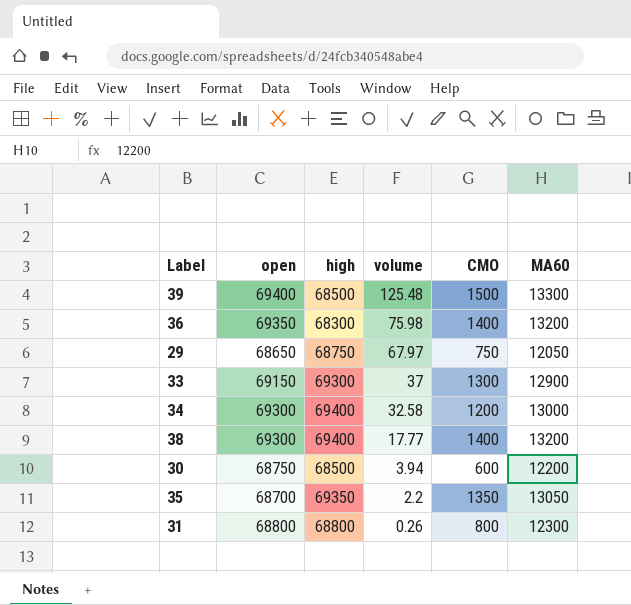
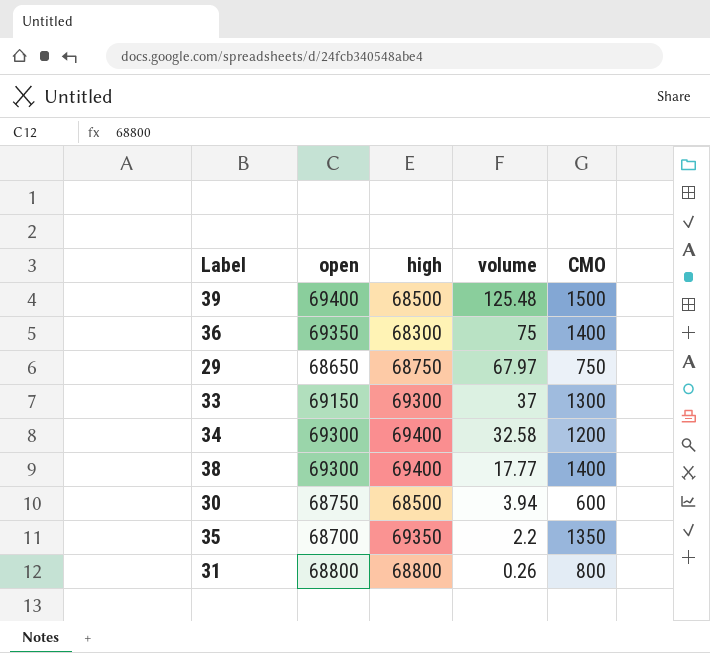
column MA60 | position: 6 -> none
36 | volume: 75.98 -> 75

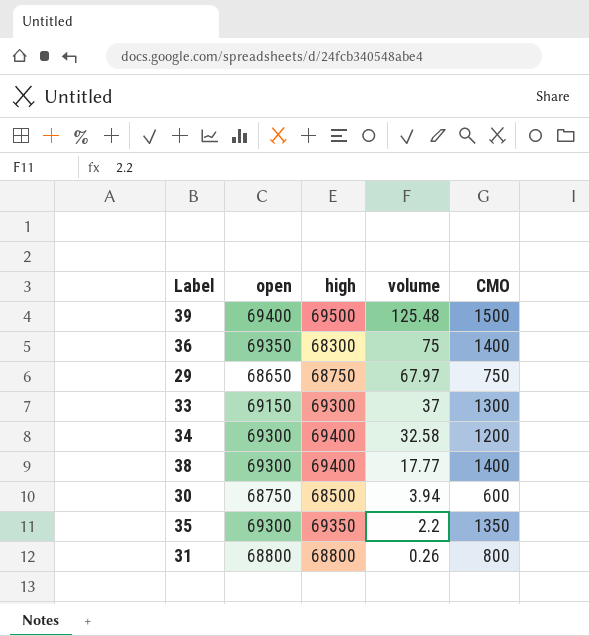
39 | high: 68500 -> 69500
35 | open: 68700 -> 69300

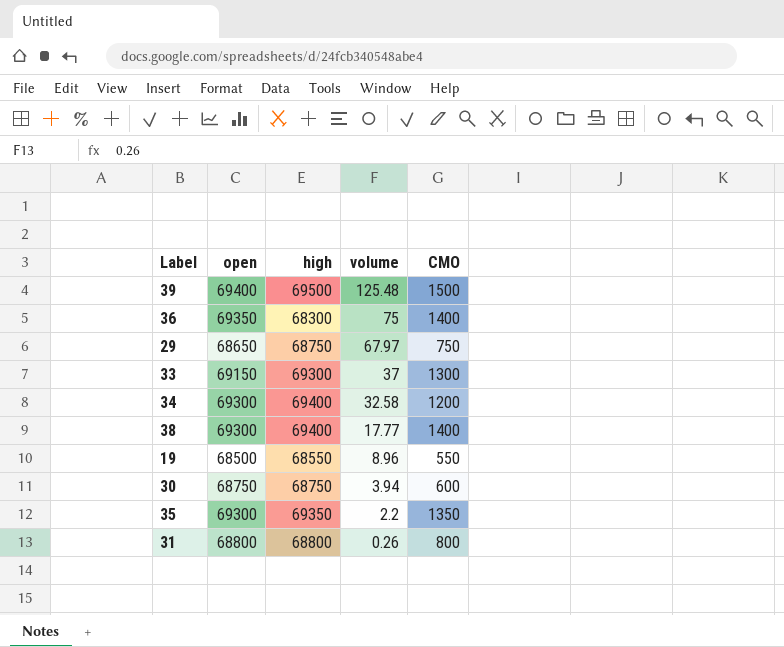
row 19: none -> 68500 | 68550 | 8.96 | 550
30 | high: 68500 -> 68750

